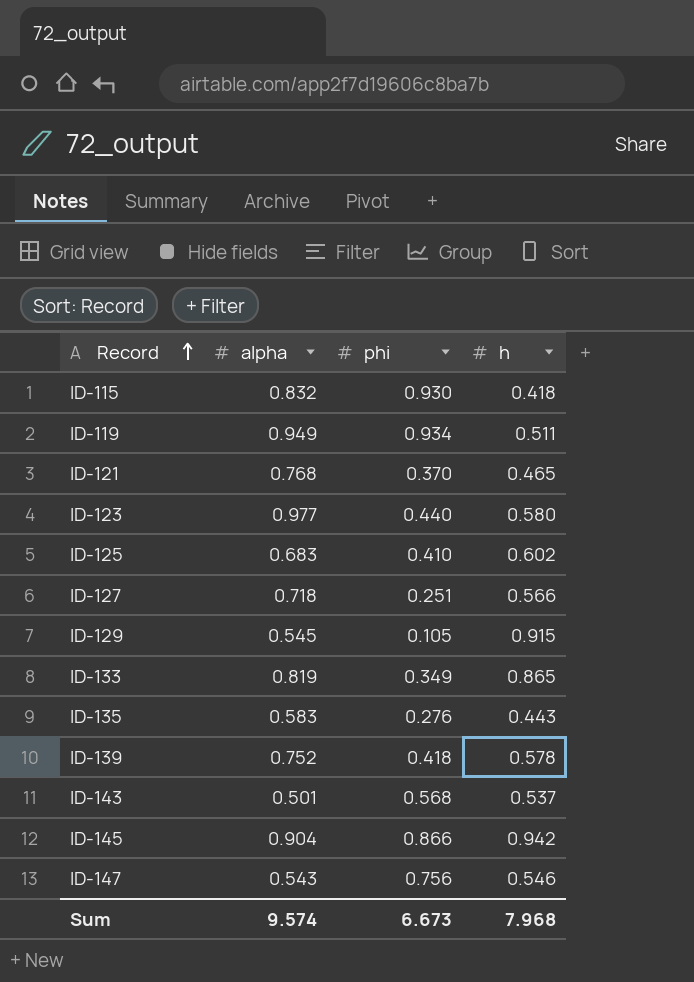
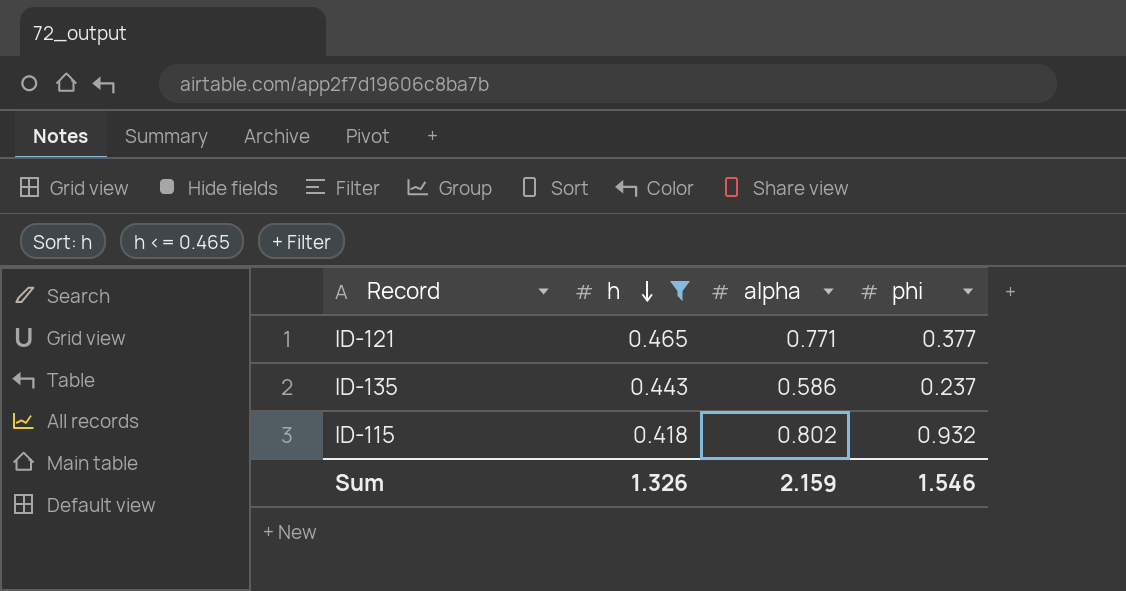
filter: none -> h <= 0.465
row order: Record ascending -> h descending
column h | position: 4 -> 2
ID-121 | alpha: 0.768 -> 0.771
ID-121 | phi: 0.370 -> 0.377
ID-135 | alpha: 0.583 -> 0.586
ID-135 | phi: 0.276 -> 0.237
ID-115 | alpha: 0.832 -> 0.802
ID-115 | phi: 0.930 -> 0.932
Sum | h: 7.968 -> 1.326
Sum | alpha: 9.574 -> 2.159
Sum | phi: 6.673 -> 1.546

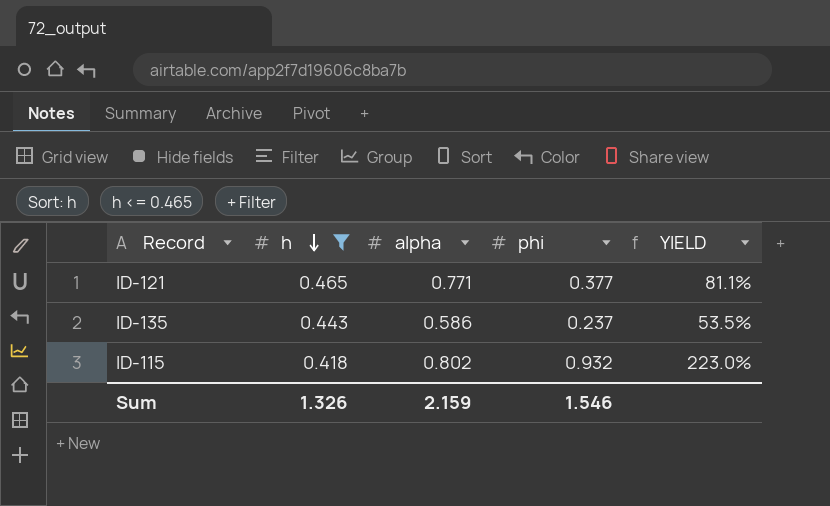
column YIELD | formula: none -> [phi] / [h]

